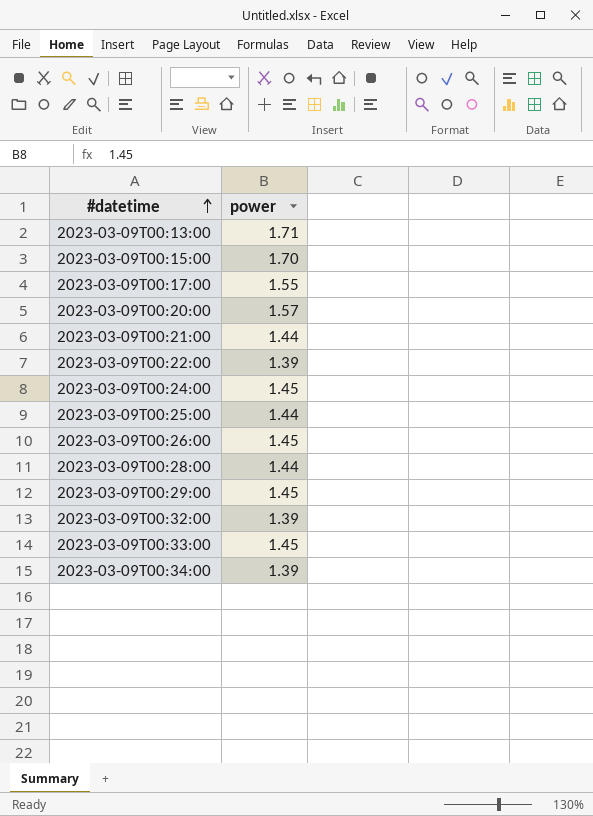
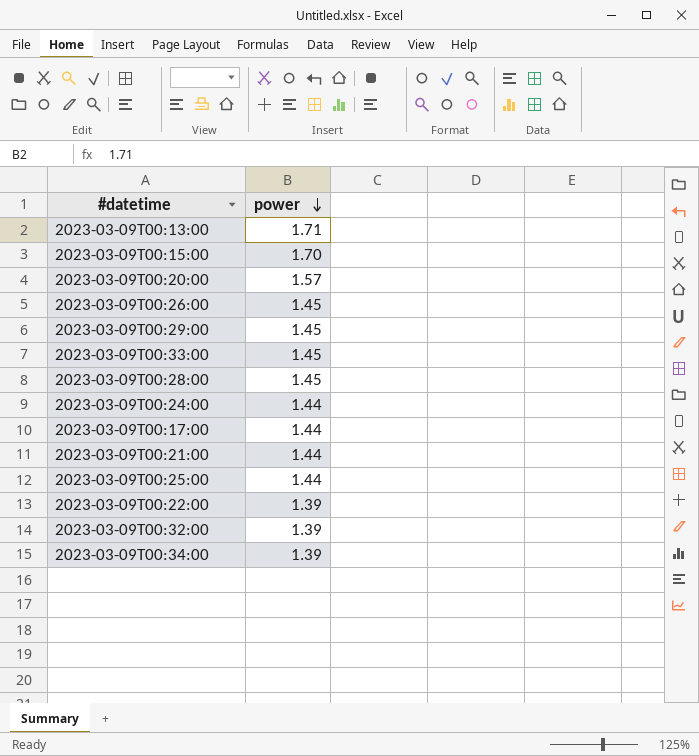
row order: #datetime ascending -> power descending
2023-03-09T00:28:00 | power: 1.44 -> 1.45
2023-03-09T00:24:00 | power: 1.45 -> 1.44
2023-03-09T00:17:00 | power: 1.55 -> 1.44

